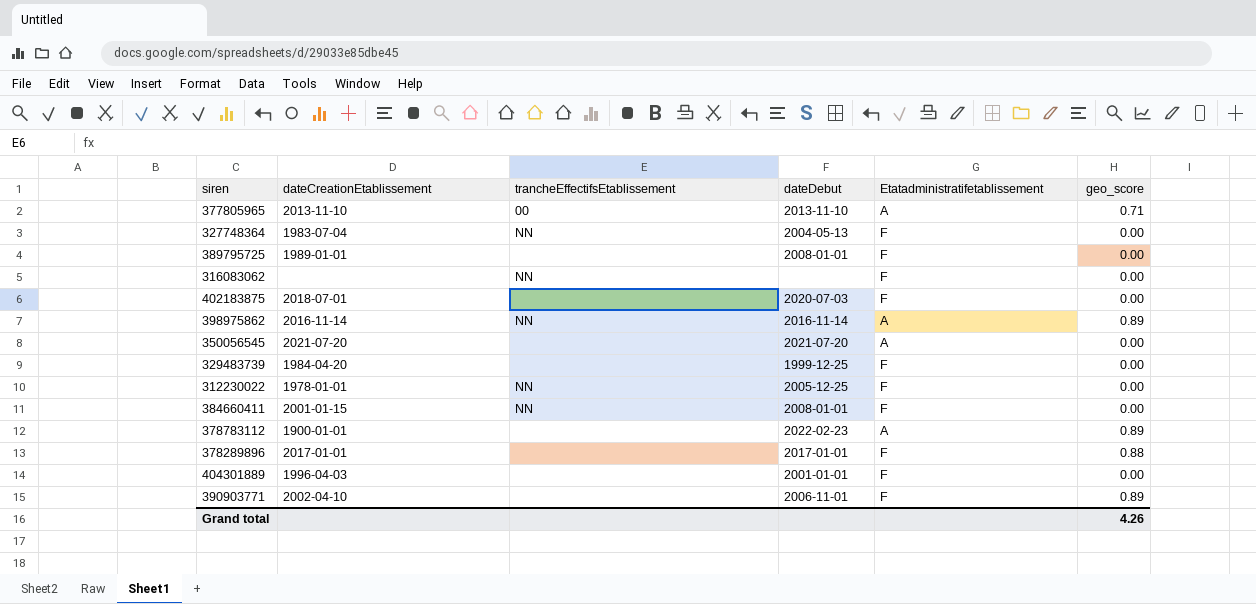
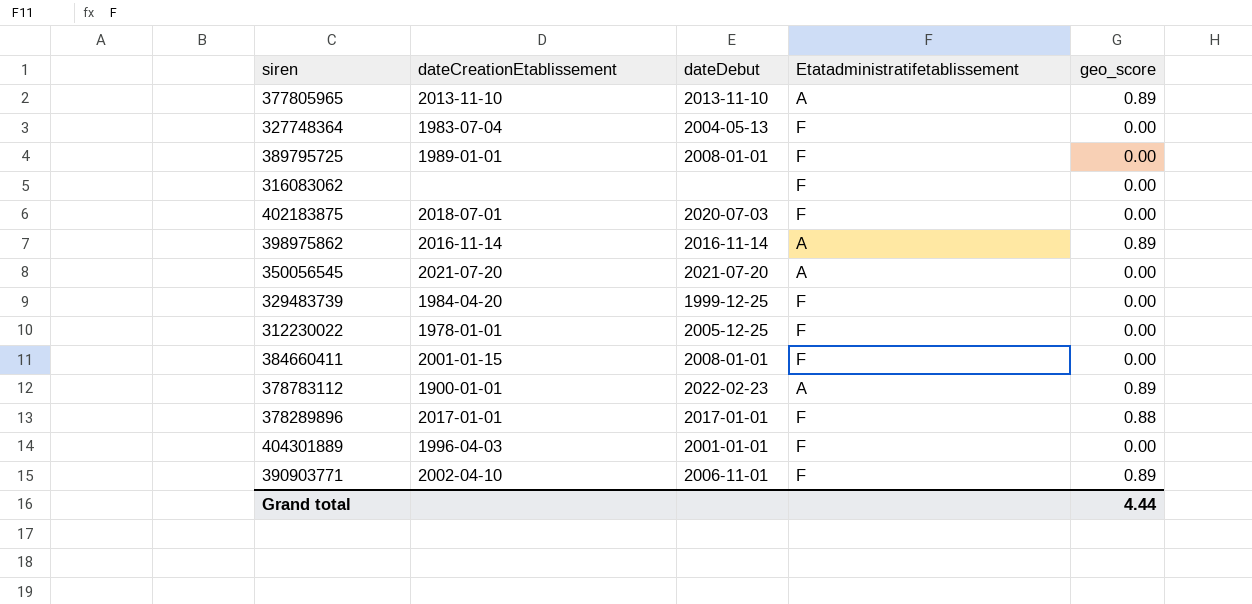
column trancheEffectifsEtablissement | position: 3 -> none
377805965 | geo_score: 0.71 -> 0.89
Grand total | geo_score: 4.26 -> 4.44

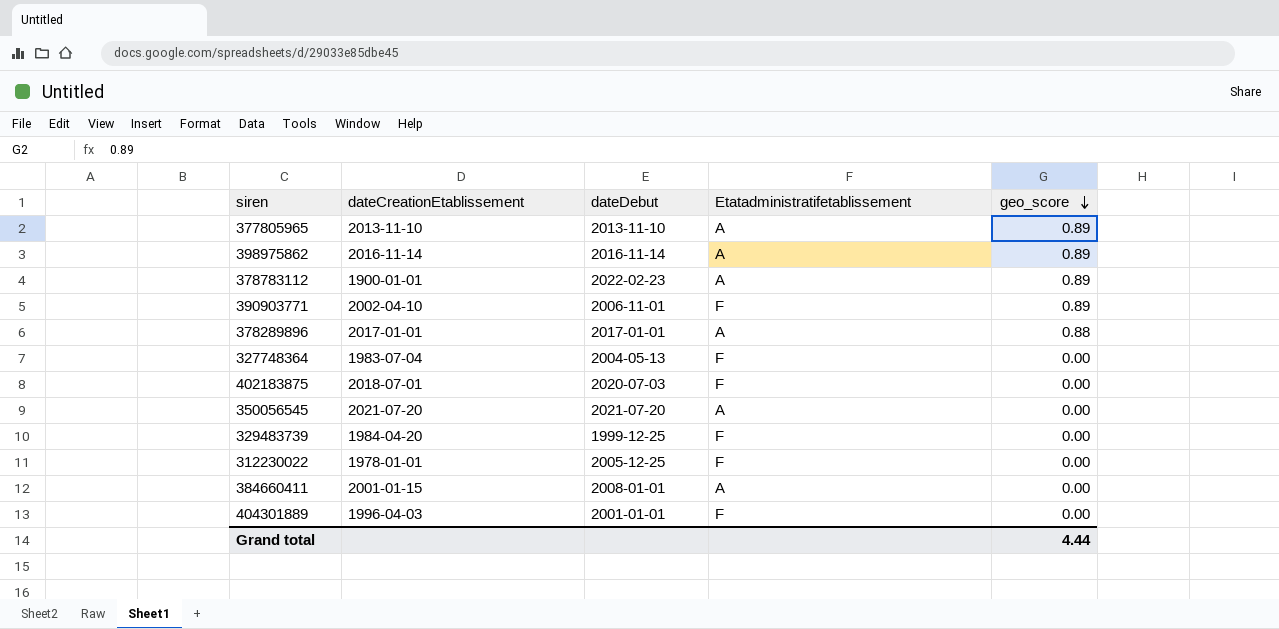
row order: none -> geo_score descending
row 389795725: 1989-01-01 | 2008-01-01 | F | 0.00 -> none
row 316083062: none | none | F | 0.00 -> none
378289896 | Etatadministratifetablissement: F -> A
384660411 | Etatadministratifetablissement: F -> A

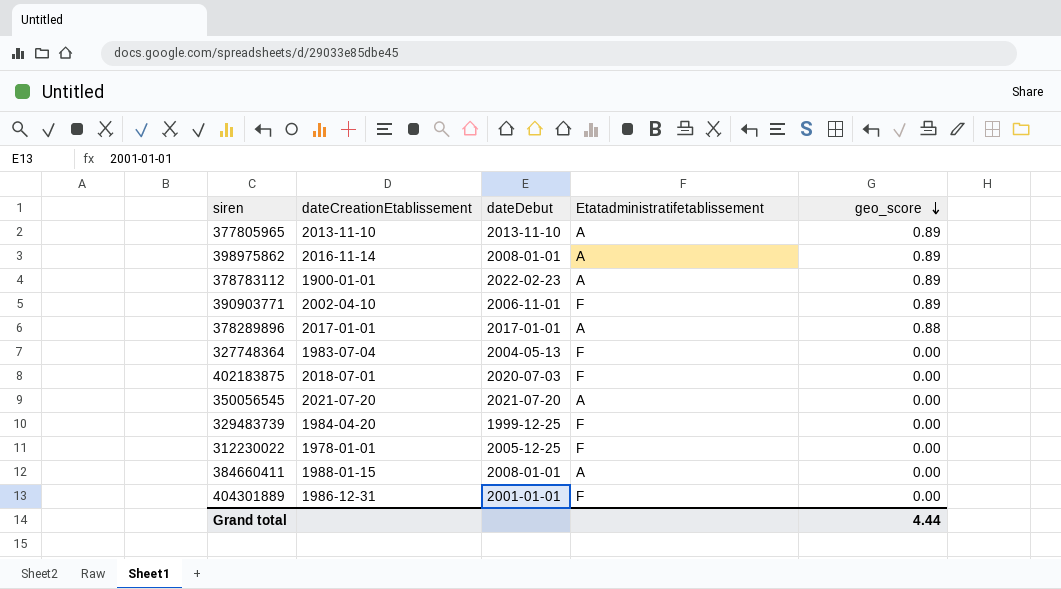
398975862 | dateDebut: 2016-11-14 -> 2008-01-01
384660411 | dateCreationEtablissement: 2001-01-15 -> 1988-01-15
404301889 | dateCreationEtablissement: 1996-04-03 -> 1986-12-31

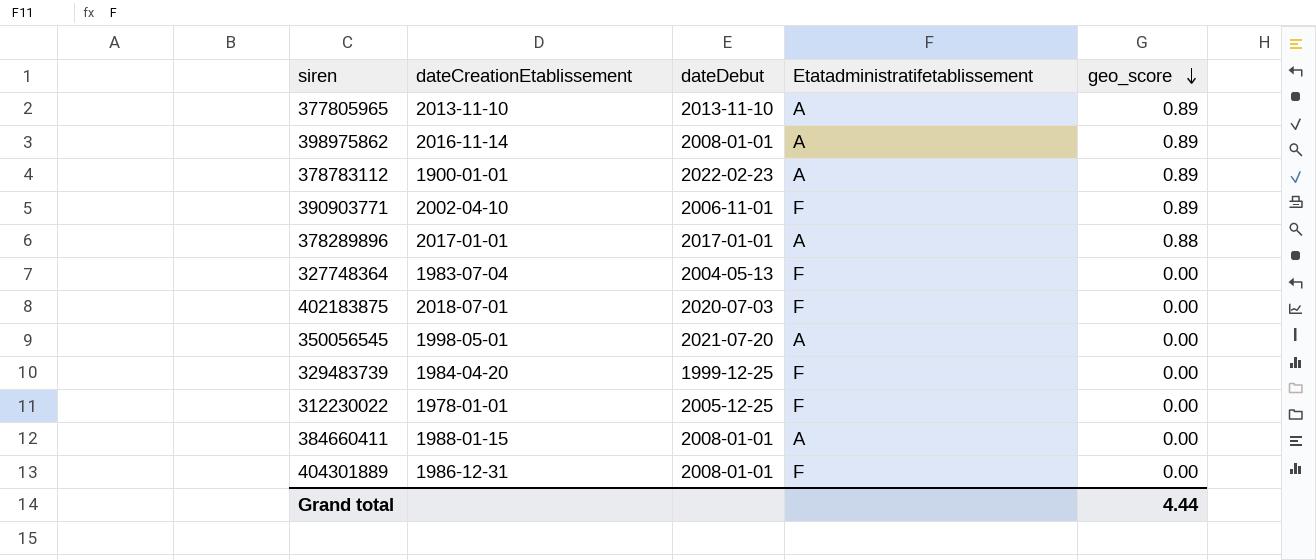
350056545 | dateCreationEtablissement: 2021-07-20 -> 1998-05-01
404301889 | dateDebut: 2001-01-01 -> 2008-01-01

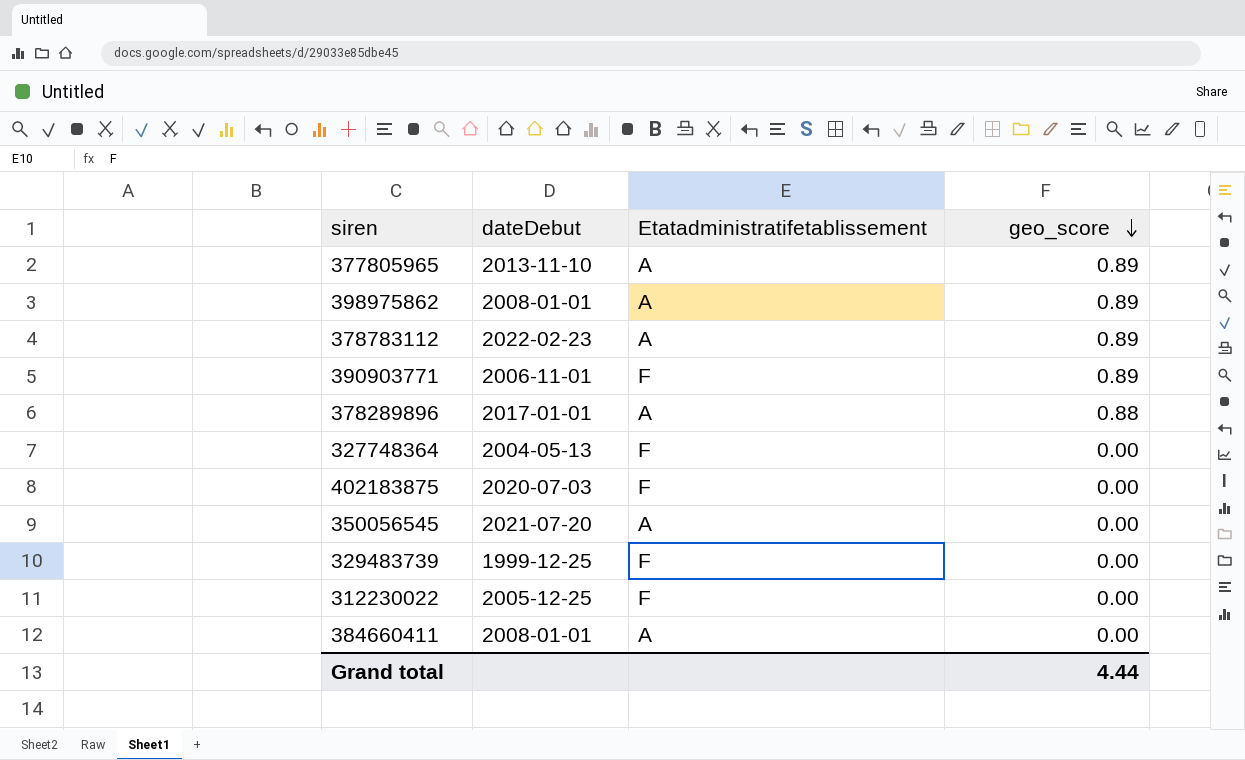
column dateCreationEtablissement | position: 2 -> none
row 404301889: 1986-12-31 | 2008-01-01 | F | 0.00 -> none

